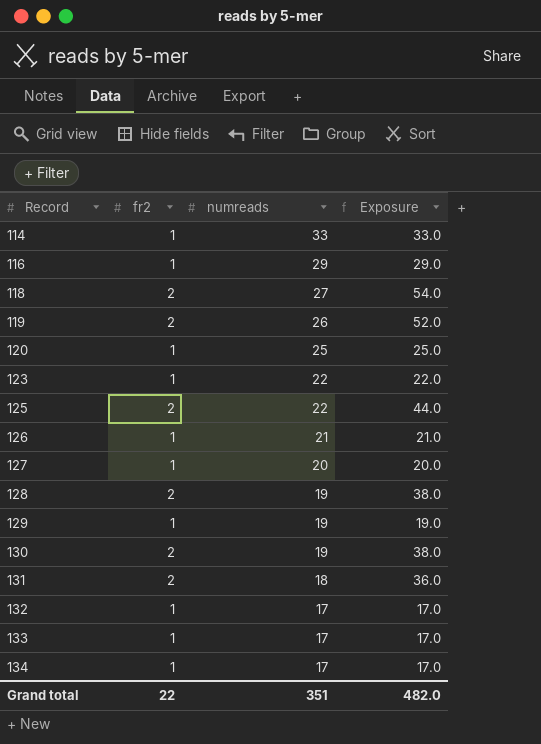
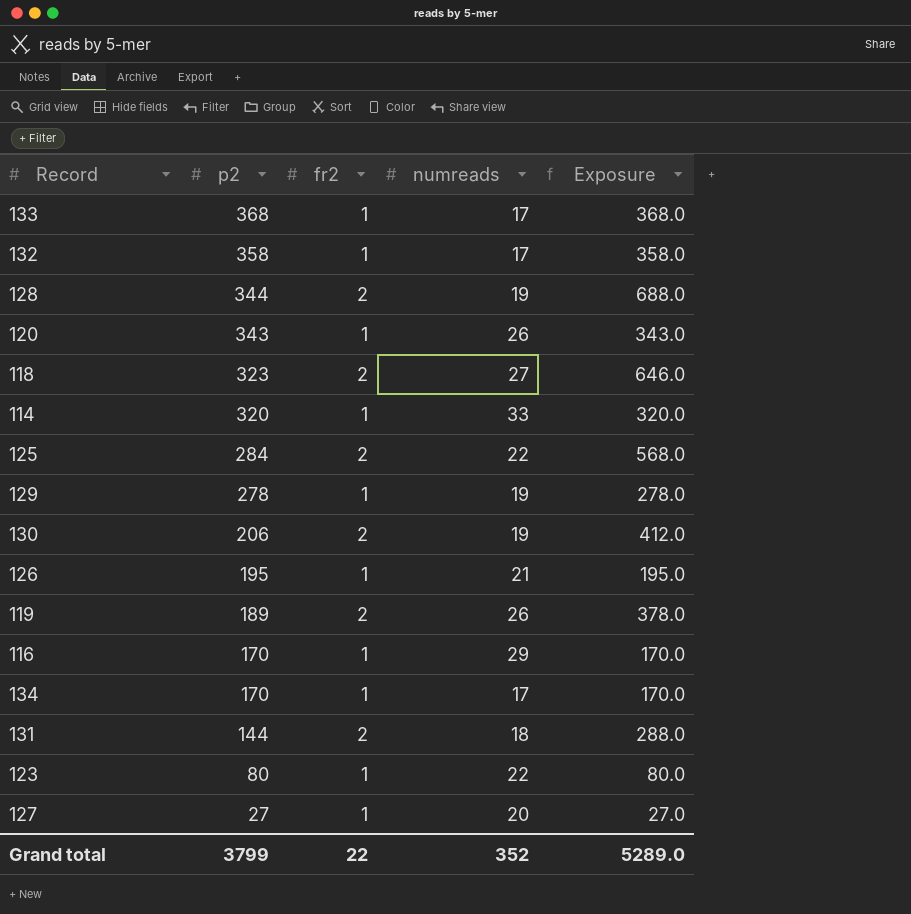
row order: Record ascending -> p2 descending
column p2 | position: none -> 2
column Exposure | formula: [fr2] * [numreads] -> [p2] * [fr2]
120 | numreads: 25 -> 26
Grand total | numreads: 351 -> 352
Grand total | Exposure: 482.0 -> 5289.0

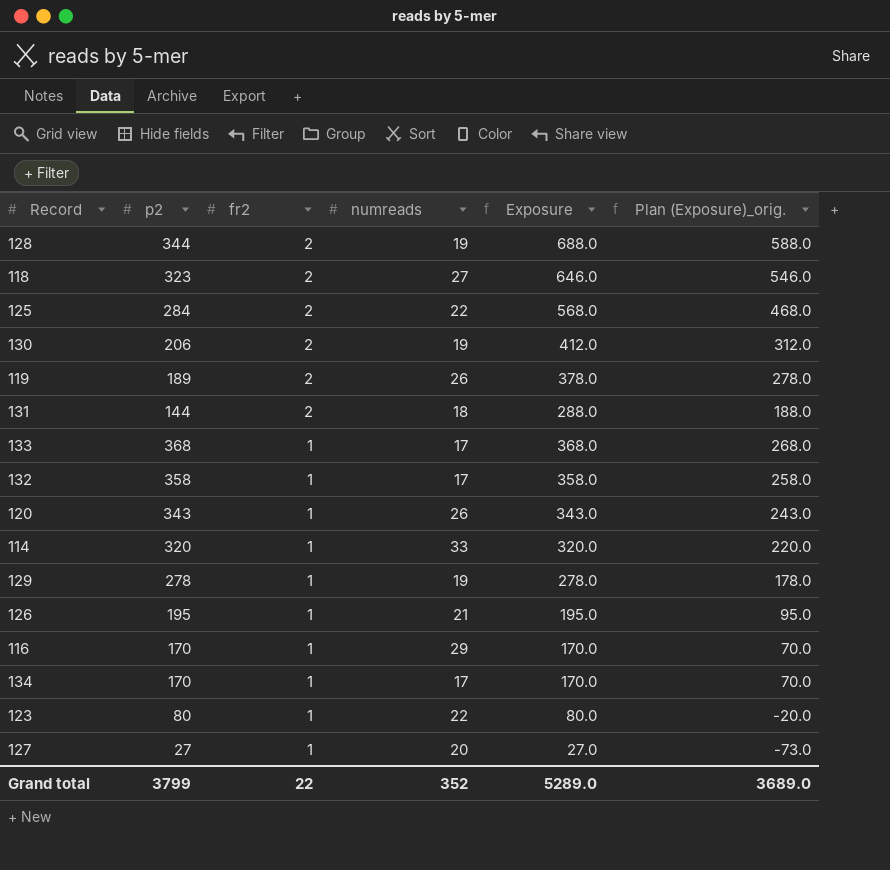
row order: p2 descending -> fr2 descending
column Plan (Exposure)_orig. | formula: none -> [Exposure] - 100

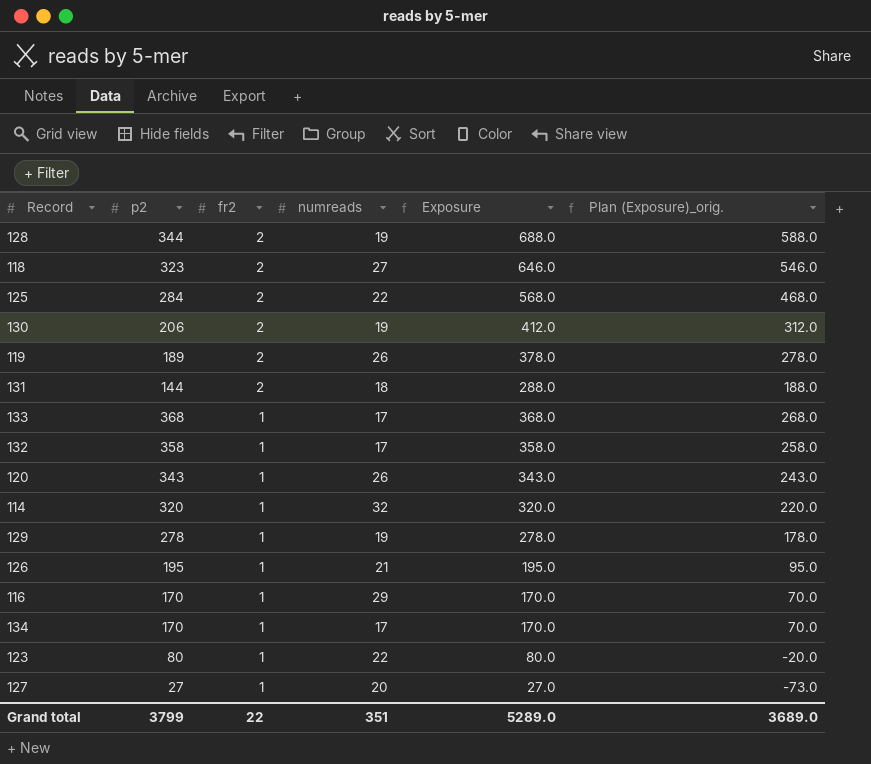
114 | numreads: 33 -> 32
Grand total | numreads: 352 -> 351

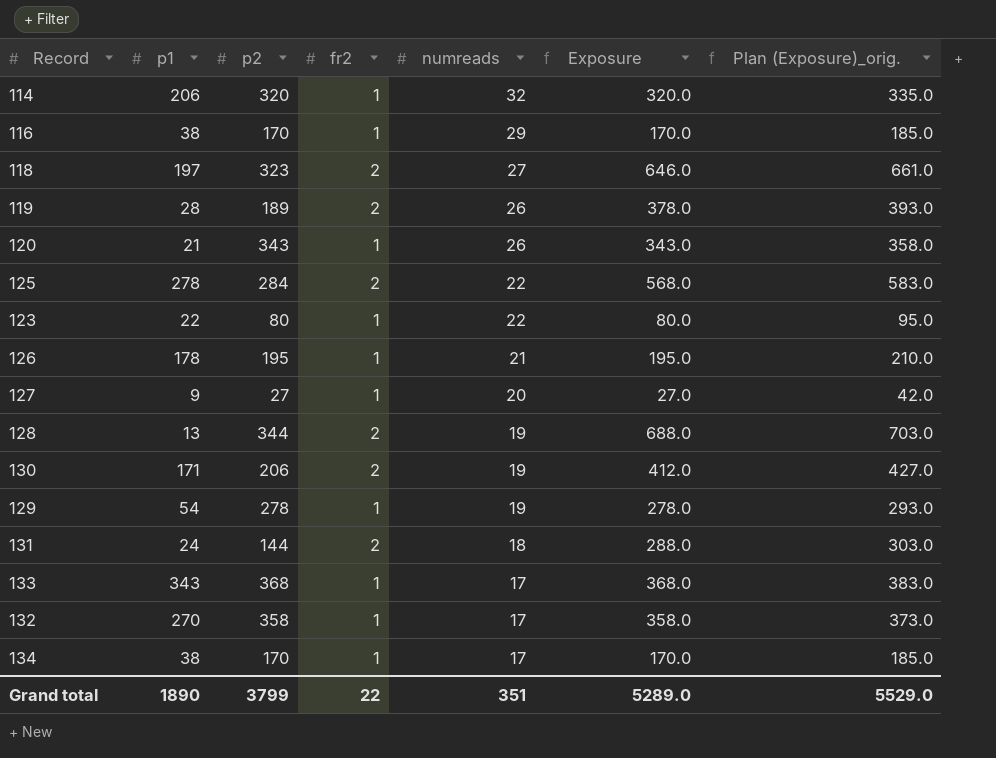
row order: fr2 descending -> numreads descending
column p1 | position: none -> 2
column Plan (Exposure)_orig. | formula: [Exposure] - 100 -> [Exposure] + 15
Grand total | Plan (Exposure)_orig.: 3689.0 -> 5529.0

